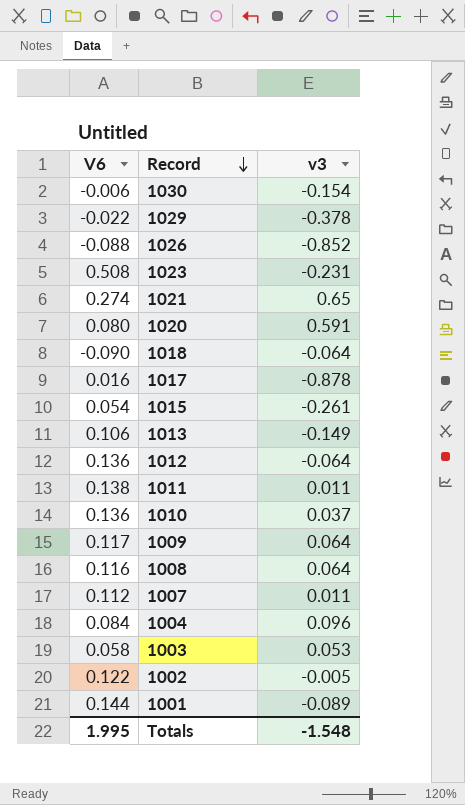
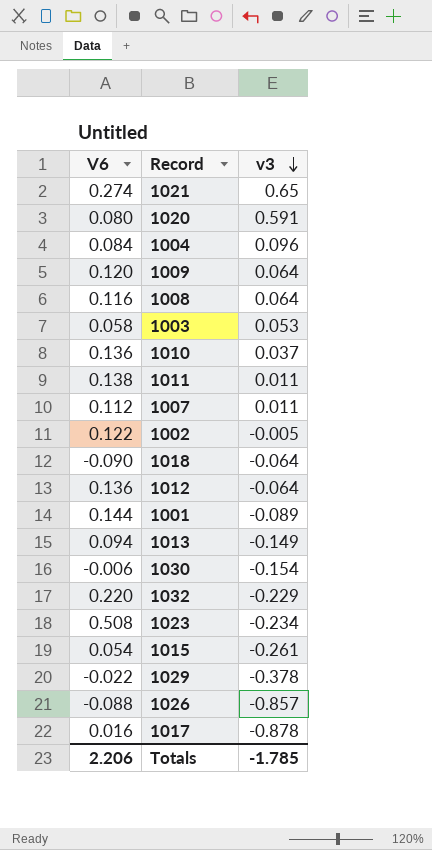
row order: Record descending -> v3 descending
1009 | V6: 0.117 -> 0.120
1013 | V6: 0.106 -> 0.094
row 1032: none -> 0.220 | -0.229
1023 | v3: -0.231 -> -0.234
1026 | v3: -0.852 -> -0.857
Totals | V6: 1.995 -> 2.206
Totals | v3: -1.548 -> -1.785

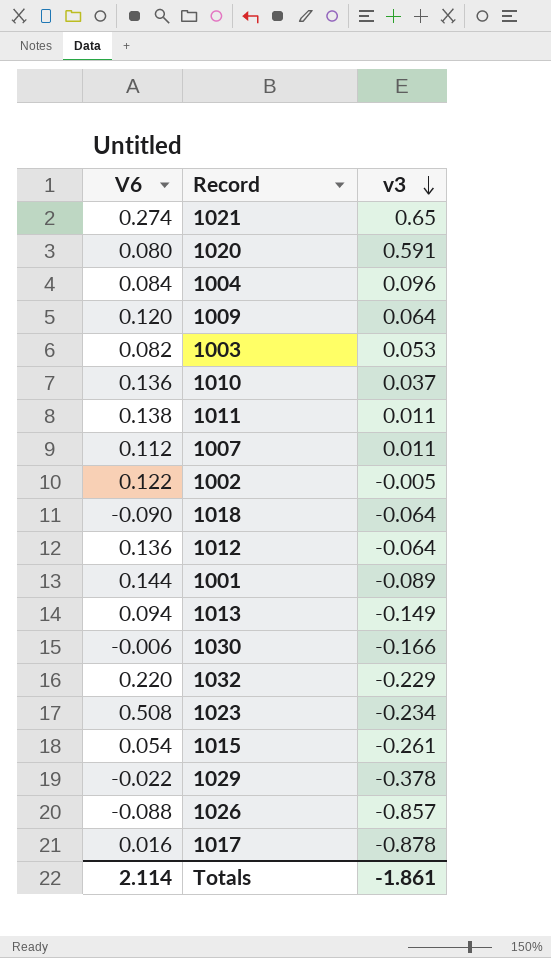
row 1008: 0.116 | 0.064 -> none
1003 | V6: 0.058 -> 0.082
1030 | v3: -0.154 -> -0.166
Totals | V6: 2.206 -> 2.114
Totals | v3: -1.785 -> -1.861

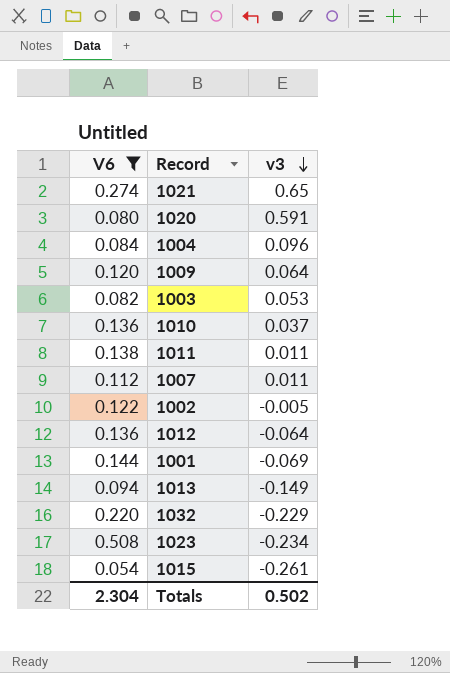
filter: none -> V6 >= 0.054
1001 | v3: -0.089 -> -0.069
Totals | V6: 2.114 -> 2.304
Totals | v3: -1.861 -> 0.502

